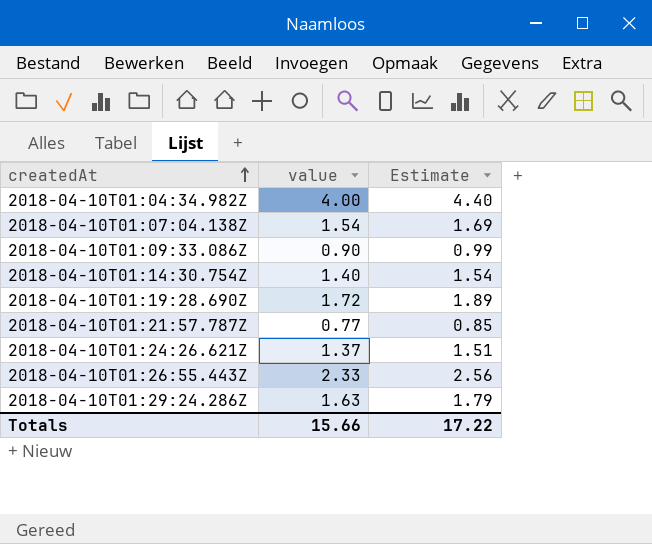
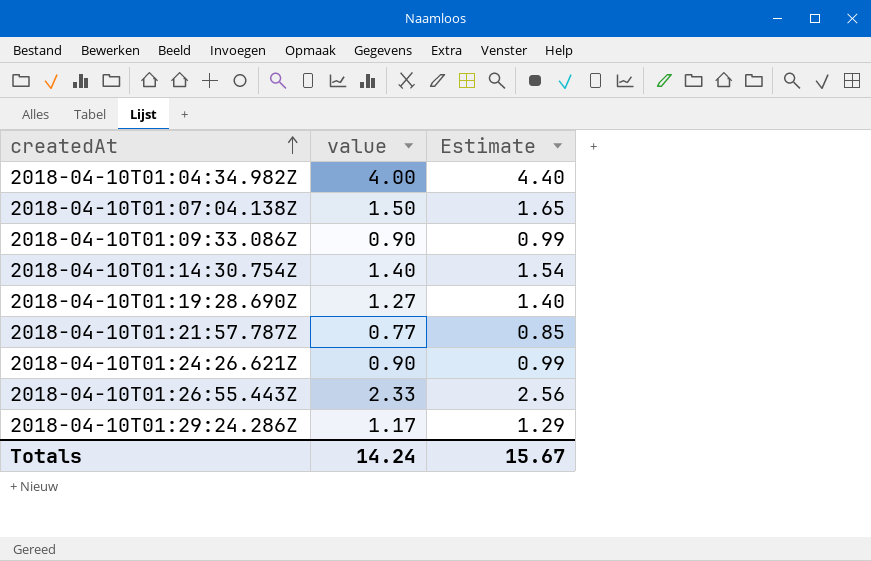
2018-04-10T01:07:04.138Z | value: 1.54 -> 1.50
2018-04-10T01:07:04.138Z | Estimate: 1.69 -> 1.65
2018-04-10T01:19:28.690Z | value: 1.72 -> 1.27
2018-04-10T01:19:28.690Z | Estimate: 1.89 -> 1.40
2018-04-10T01:24:26.621Z | value: 1.37 -> 0.90
2018-04-10T01:24:26.621Z | Estimate: 1.51 -> 0.99
2018-04-10T01:29:24.286Z | value: 1.63 -> 1.17
2018-04-10T01:29:24.286Z | Estimate: 1.79 -> 1.29
Totals | value: 15.66 -> 14.24
Totals | Estimate: 17.22 -> 15.67

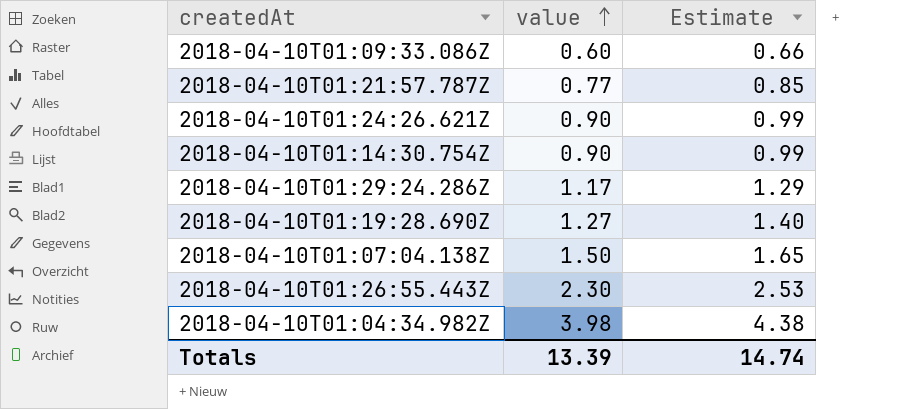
row order: createdAt ascending -> value ascending
2018-04-10T01:09:33.086Z | value: 0.90 -> 0.60
2018-04-10T01:09:33.086Z | Estimate: 0.99 -> 0.66
2018-04-10T01:14:30.754Z | value: 1.40 -> 0.90
2018-04-10T01:14:30.754Z | Estimate: 1.54 -> 0.99
2018-04-10T01:26:55.443Z | value: 2.33 -> 2.30
2018-04-10T01:26:55.443Z | Estimate: 2.56 -> 2.53
2018-04-10T01:04:34.982Z | value: 4.00 -> 3.98
2018-04-10T01:04:34.982Z | Estimate: 4.40 -> 4.38
Totals | value: 14.24 -> 13.39
Totals | Estimate: 15.67 -> 14.74

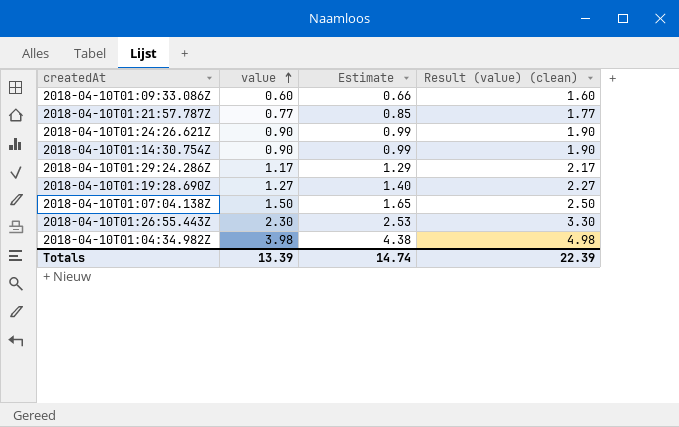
column Result (value) (clean) | formula: none -> [value] + 1

